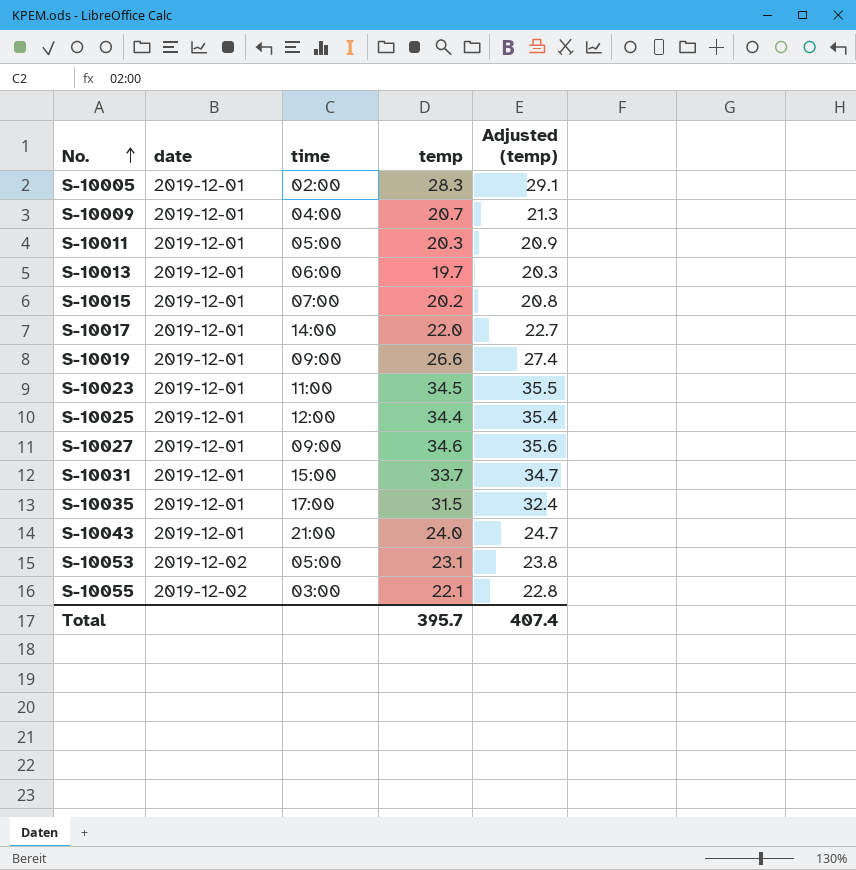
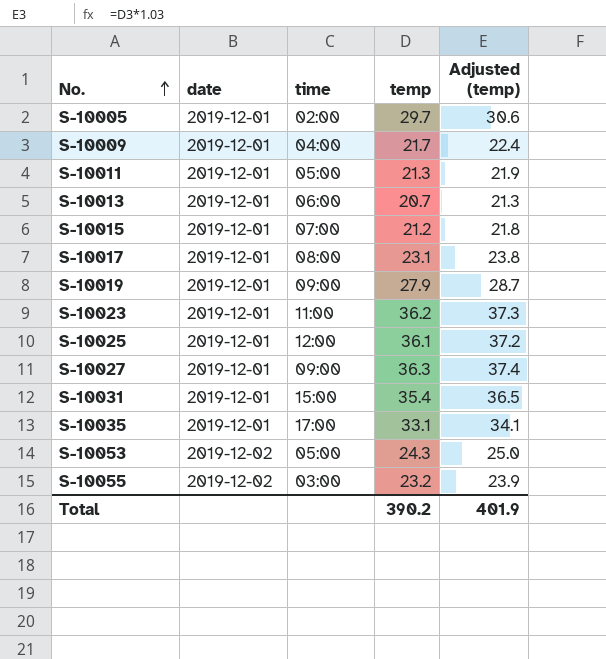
row S-10043: 2019-12-01 | 21:00 | 24.0 | 24.7 -> none
S-10005 | temp: 28.3 -> 29.7
S-10005 | Adjusted (temp): 29.1 -> 30.6
S-10009 | temp: 20.7 -> 21.7
S-10009 | Adjusted (temp): 21.3 -> 22.4
S-10011 | temp: 20.3 -> 21.3
S-10011 | Adjusted (temp): 20.9 -> 21.9
S-10013 | temp: 19.7 -> 20.7
S-10013 | Adjusted (temp): 20.3 -> 21.3
S-10015 | temp: 20.2 -> 21.2
S-10015 | Adjusted (temp): 20.8 -> 21.8
S-10017 | time: 14:00 -> 08:00
S-10017 | temp: 22.0 -> 23.1
S-10017 | Adjusted (temp): 22.7 -> 23.8
S-10019 | temp: 26.6 -> 27.9
S-10019 | Adjusted (temp): 27.4 -> 28.7
S-10023 | temp: 34.5 -> 36.2
S-10023 | Adjusted (temp): 35.5 -> 37.3
S-10025 | temp: 34.4 -> 36.1
S-10025 | Adjusted (temp): 35.4 -> 37.2
S-10027 | temp: 34.6 -> 36.3
S-10027 | Adjusted (temp): 35.6 -> 37.4
S-10031 | temp: 33.7 -> 35.4
S-10031 | Adjusted (temp): 34.7 -> 36.5
S-10035 | temp: 31.5 -> 33.1
S-10035 | Adjusted (temp): 32.4 -> 34.1
S-10053 | temp: 23.1 -> 24.3
S-10053 | Adjusted (temp): 23.8 -> 25.0
S-10055 | temp: 22.1 -> 23.2
S-10055 | Adjusted (temp): 22.8 -> 23.9
Total | temp: 395.7 -> 390.2
Total | Adjusted (temp): 407.4 -> 401.9

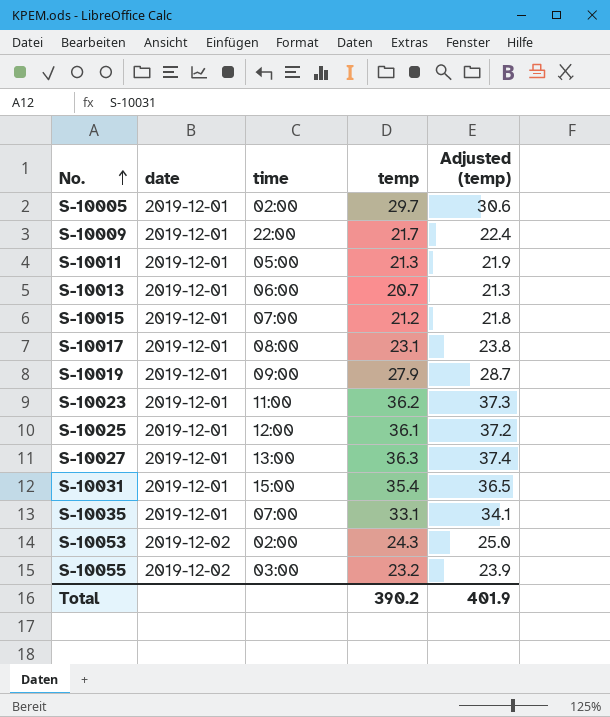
S-10009 | time: 04:00 -> 22:00
S-10027 | time: 09:00 -> 13:00
S-10035 | time: 17:00 -> 07:00
S-10053 | time: 05:00 -> 02:00

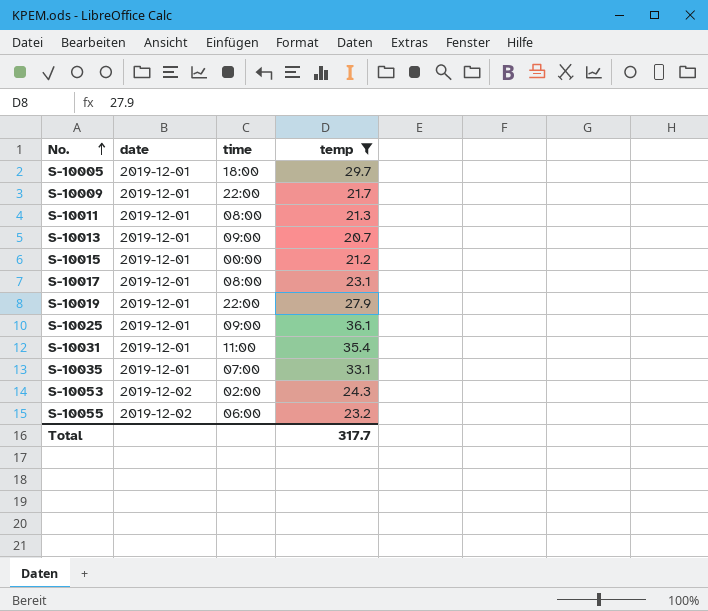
filter: none -> temp <= 36.1
column Adjusted (temp) | formula: [temp] * 1.03 -> none
S-10005 | time: 02:00 -> 18:00
S-10011 | time: 05:00 -> 08:00
S-10013 | time: 06:00 -> 09:00
S-10015 | time: 07:00 -> 00:00
S-10019 | time: 09:00 -> 22:00
S-10025 | time: 12:00 -> 09:00
S-10031 | time: 15:00 -> 11:00
S-10055 | time: 03:00 -> 06:00
Total | temp: 390.2 -> 317.7

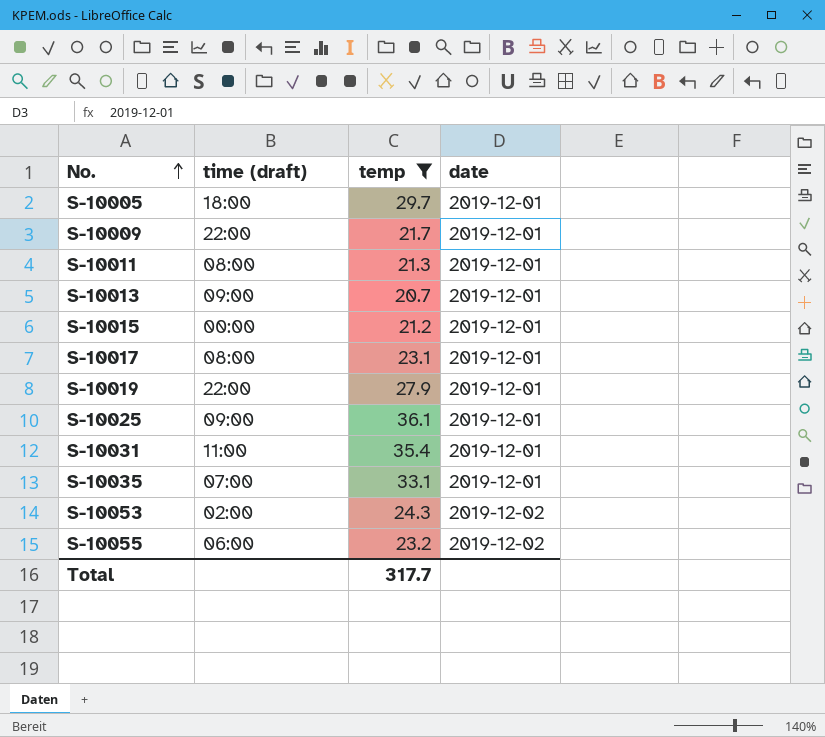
column name: time -> time (draft)
column date | position: 2 -> 4

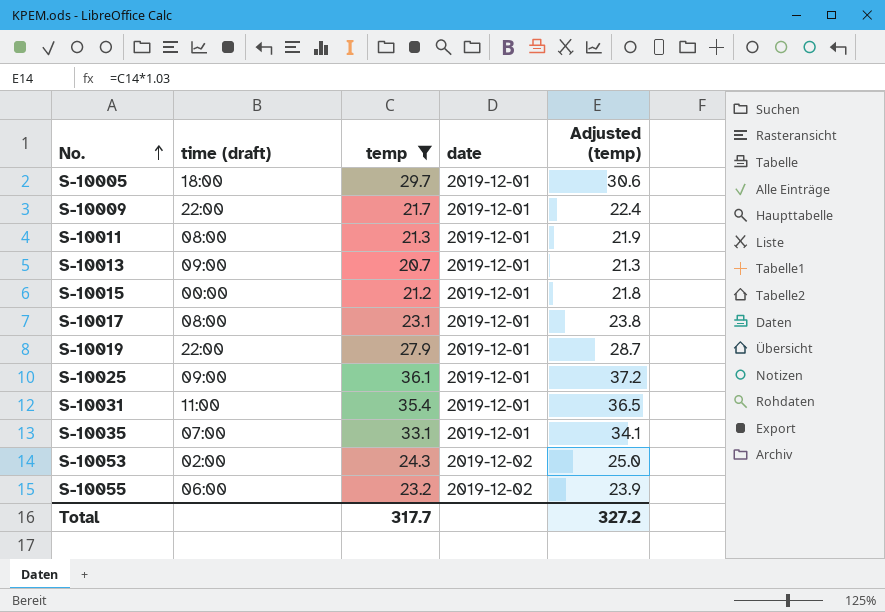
column Adjusted (temp) | formula: none -> [temp] * 1.03

